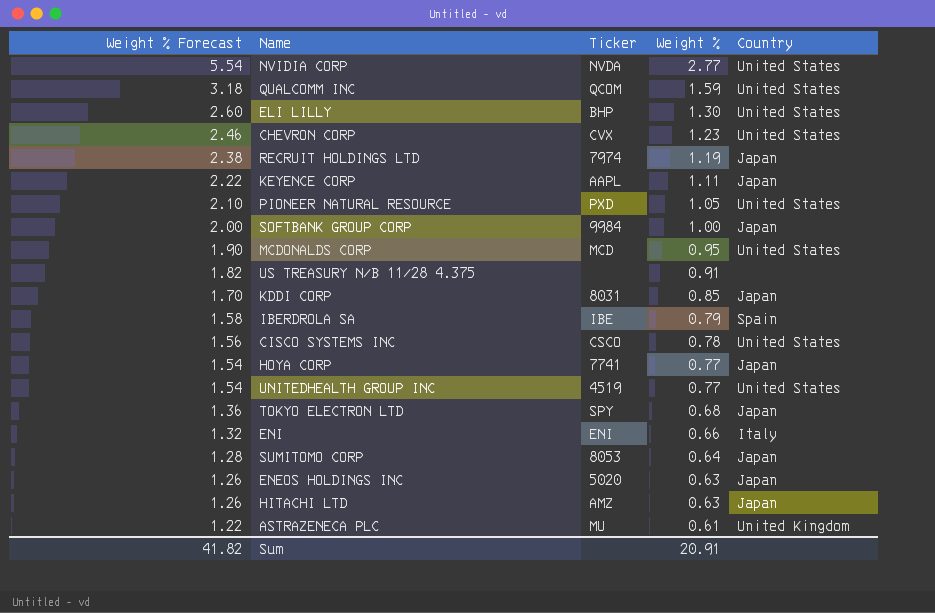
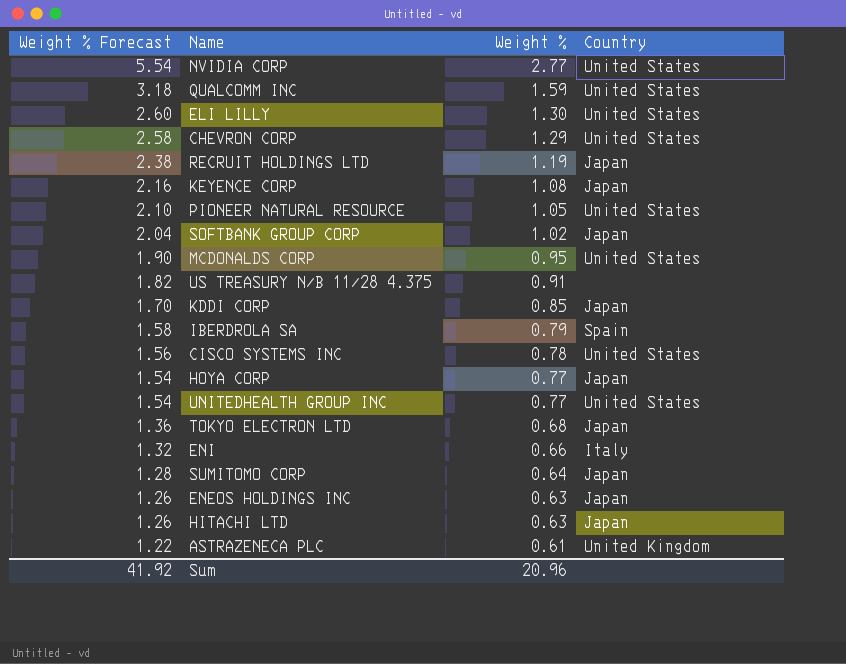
column Ticker | position: 3 -> none
CHEVRON CORP | Weight % Forecast: 2.46 -> 2.58
CHEVRON CORP | Weight %: 1.23 -> 1.29
KEYENCE CORP | Weight % Forecast: 2.22 -> 2.16
KEYENCE CORP | Weight %: 1.11 -> 1.08
SOFTBANK GROUP CORP | Weight % Forecast: 2.00 -> 2.04
SOFTBANK GROUP CORP | Weight %: 1.00 -> 1.02
Sum | Weight % Forecast: 41.82 -> 41.92
Sum | Weight %: 20.91 -> 20.96

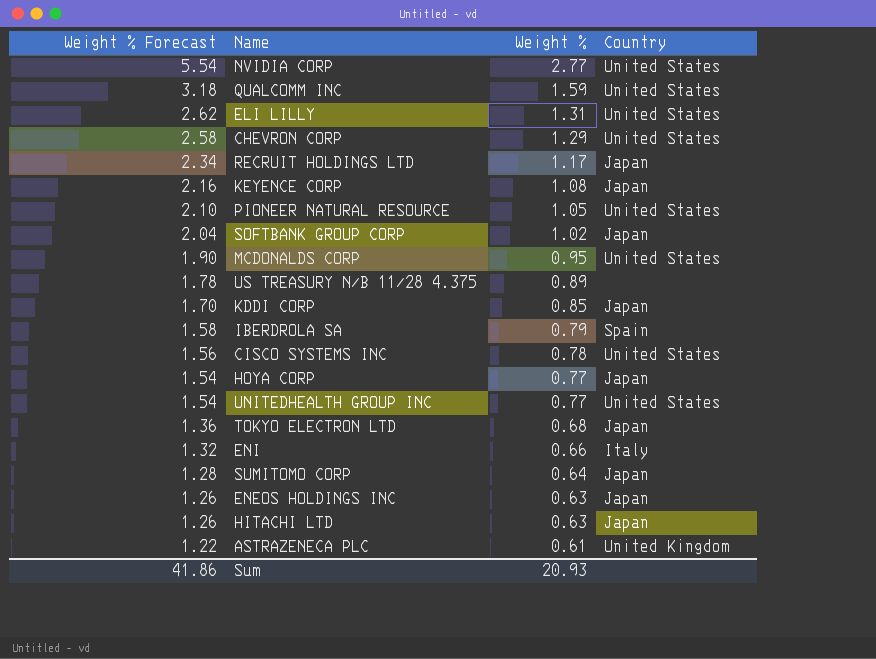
ELI LILLY | Weight % Forecast: 2.60 -> 2.62
ELI LILLY | Weight %: 1.30 -> 1.31
RECRUIT HOLDINGS LTD | Weight % Forecast: 2.38 -> 2.34
RECRUIT HOLDINGS LTD | Weight %: 1.19 -> 1.17
US TREASURY N/B 11/28 4.375 | Weight % Forecast: 1.82 -> 1.78
US TREASURY N/B 11/28 4.375 | Weight %: 0.91 -> 0.89
Sum | Weight % Forecast: 41.92 -> 41.86
Sum | Weight %: 20.96 -> 20.93

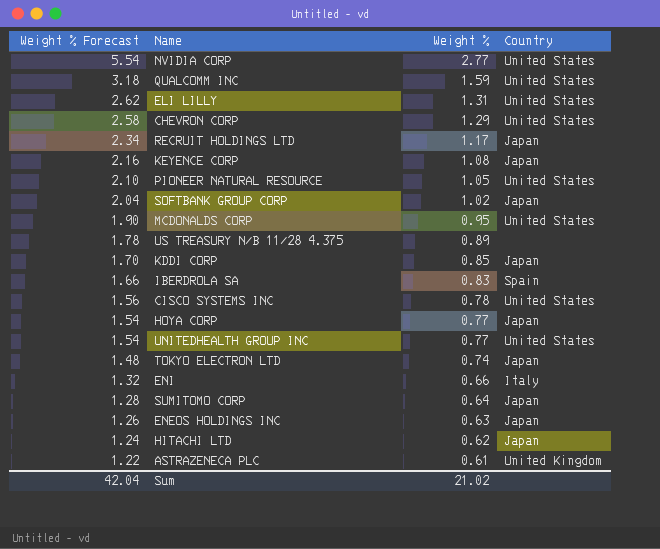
IBERDROLA SA | Weight % Forecast: 1.58 -> 1.66
IBERDROLA SA | Weight %: 0.79 -> 0.83
TOKYO ELECTRON LTD | Weight % Forecast: 1.36 -> 1.48
TOKYO ELECTRON LTD | Weight %: 0.68 -> 0.74
HITACHI LTD | Weight % Forecast: 1.26 -> 1.24
HITACHI LTD | Weight %: 0.63 -> 0.62
Sum | Weight % Forecast: 41.86 -> 42.04
Sum | Weight %: 20.93 -> 21.02

